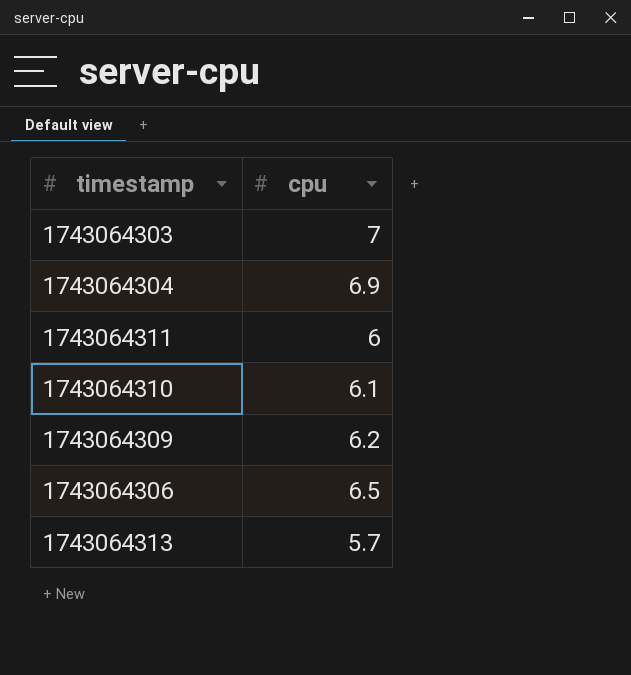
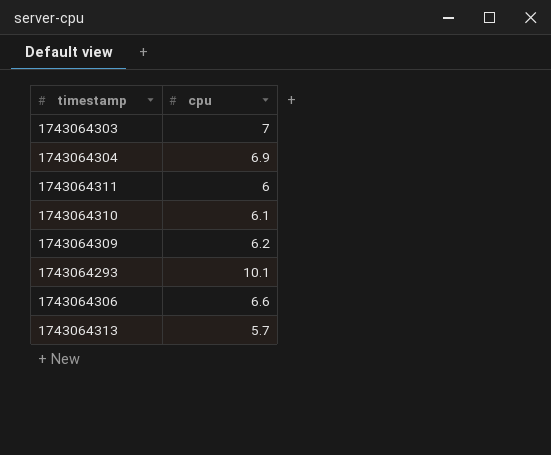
row 1743064293: none -> 10.1
1743064306 | cpu: 6.5 -> 6.6

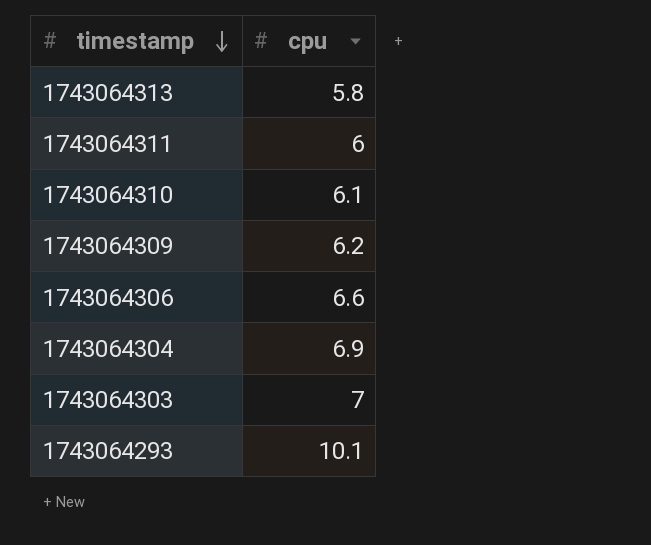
row order: none -> timestamp descending
1743064313 | cpu: 5.7 -> 5.8

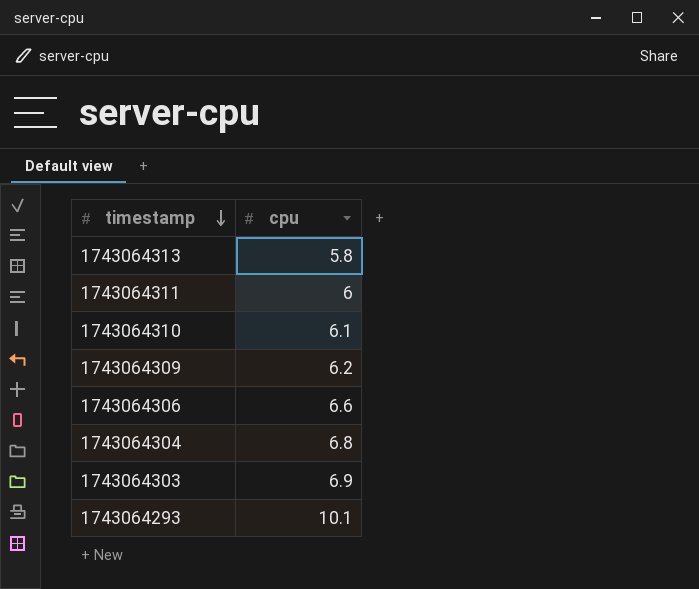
1743064304 | cpu: 6.9 -> 6.8
1743064303 | cpu: 7 -> 6.9

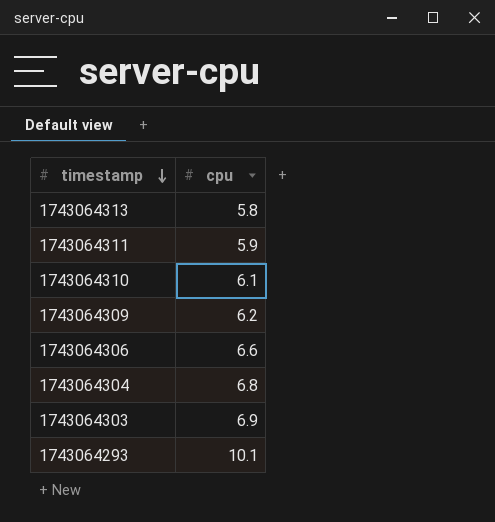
1743064311 | cpu: 6 -> 5.9

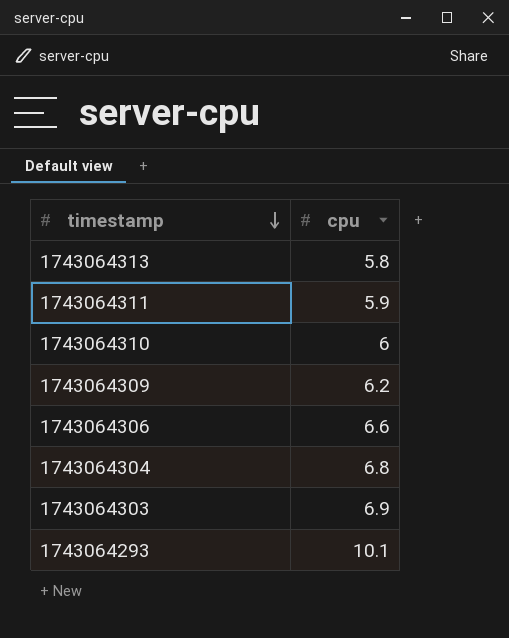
1743064310 | cpu: 6.1 -> 6

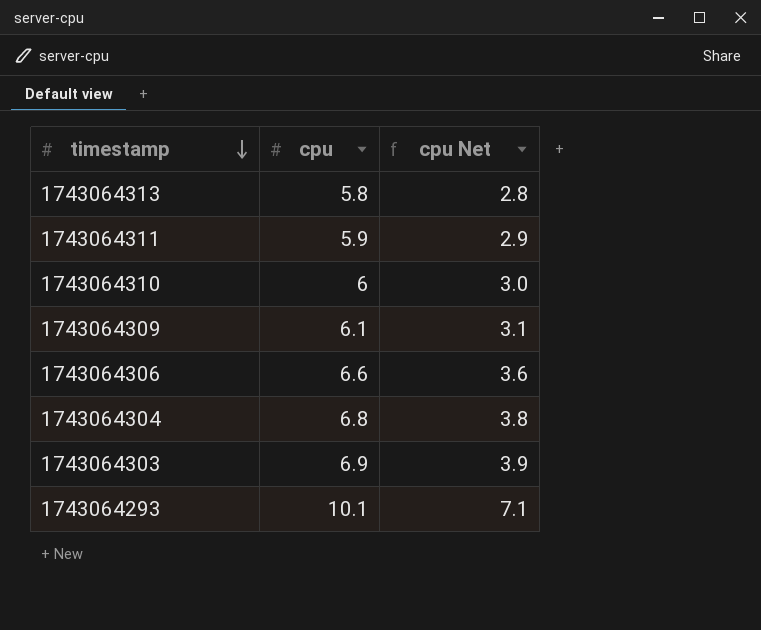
column cpu Net | formula: none -> [cpu] - 3
1743064309 | cpu: 6.2 -> 6.1

